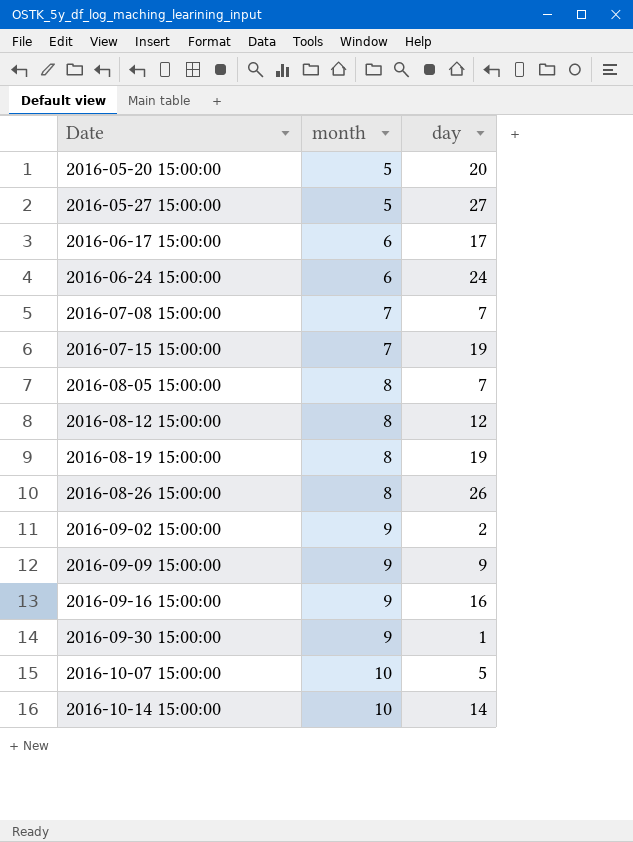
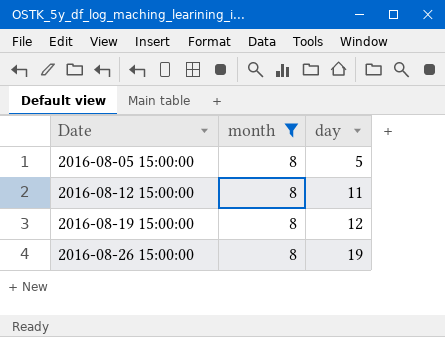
filter: none -> month = 8
2016-08-05 15:00:00 | day: 7 -> 5
2016-08-12 15:00:00 | day: 12 -> 11
2016-08-19 15:00:00 | day: 19 -> 12
2016-08-26 15:00:00 | day: 26 -> 19

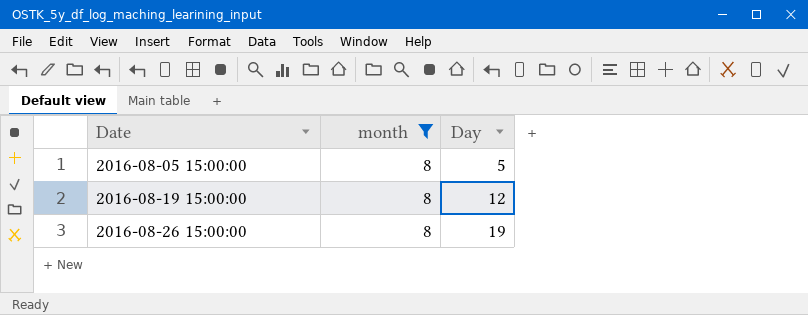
column name: day -> Day
row 2016-08-12 15:00:00: 8 | 11 -> none

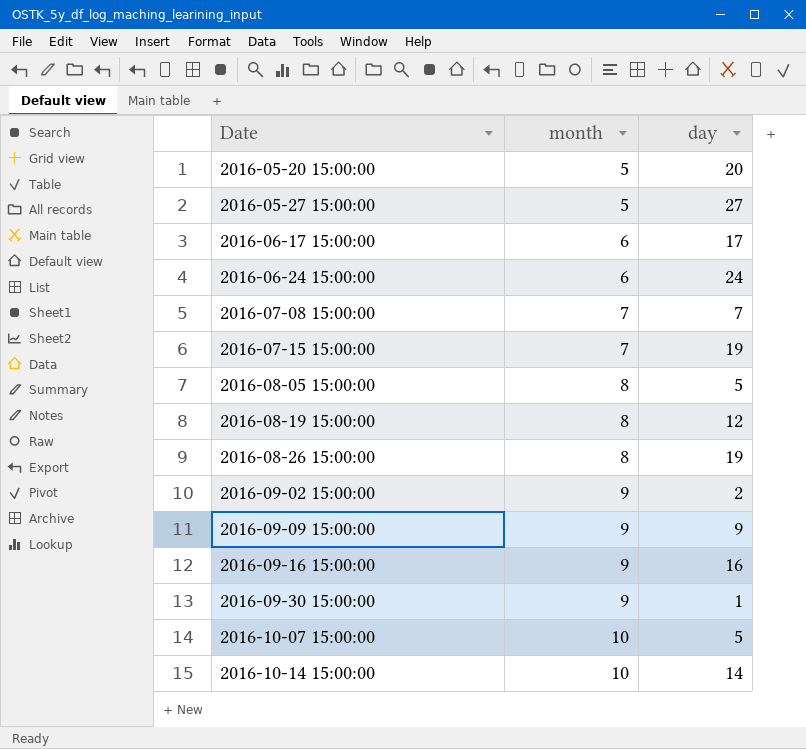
filter: month = 8 -> none
column name: Day -> day

